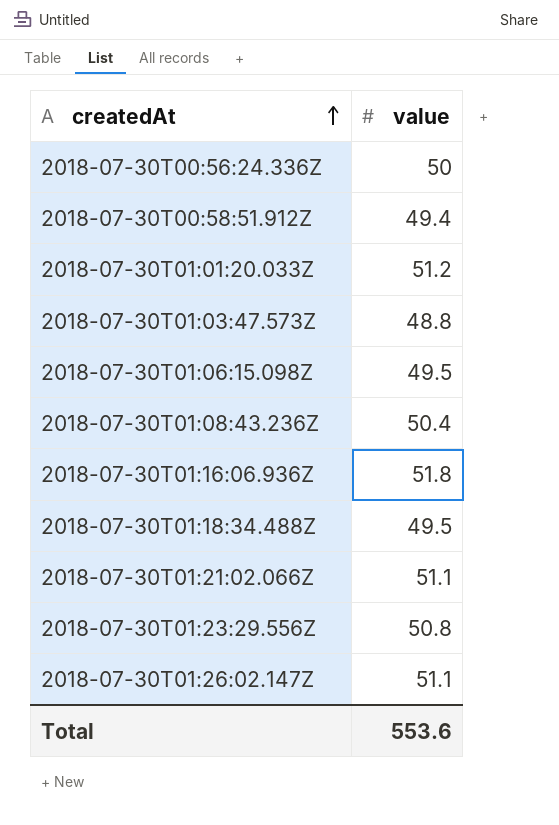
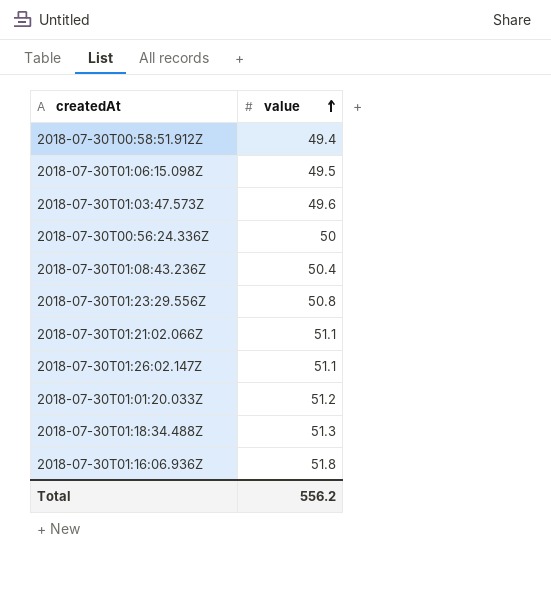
row order: createdAt ascending -> value ascending
2018-07-30T01:03:47.573Z | value: 48.8 -> 49.6
2018-07-30T01:18:34.488Z | value: 49.5 -> 51.3
Total | value: 553.6 -> 556.2

